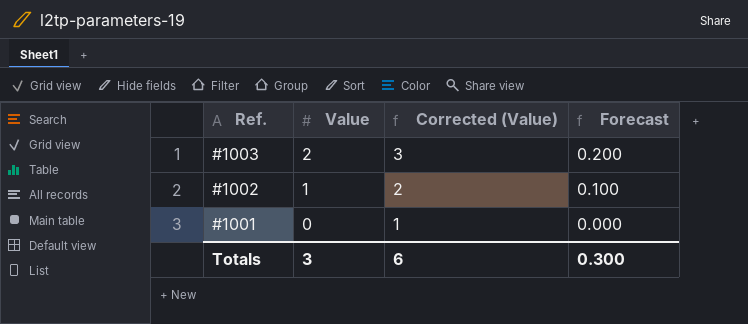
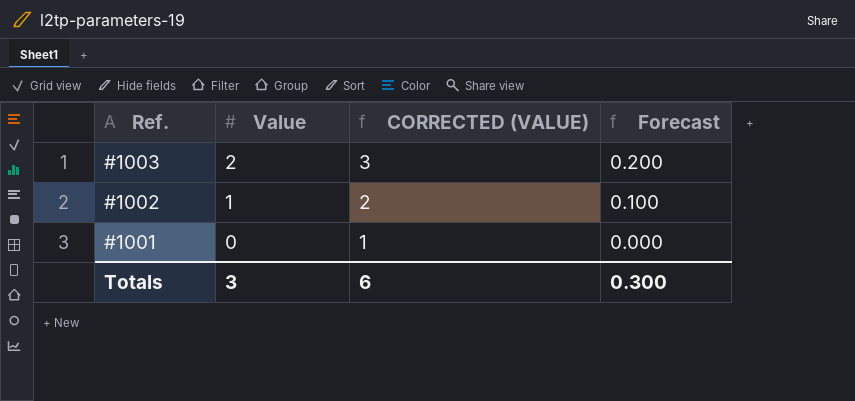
column name: Corrected (Value) -> CORRECTED (VALUE)

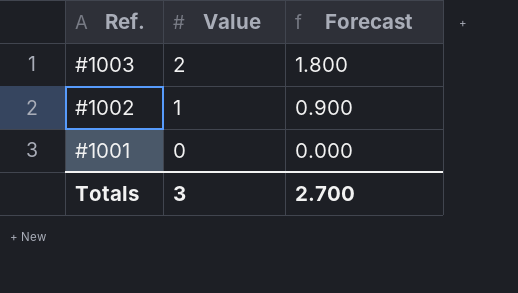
column CORRECTED (VALUE) | formula: [Value] + 1 -> none
column Forecast | formula: [Value] * 0.1 -> [Value] * 0.9
Totals | Forecast: 0.300 -> 2.700

